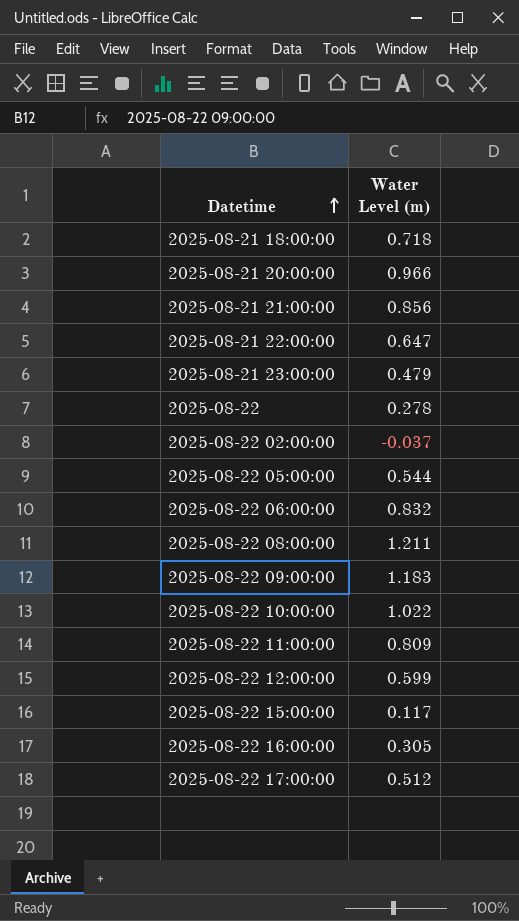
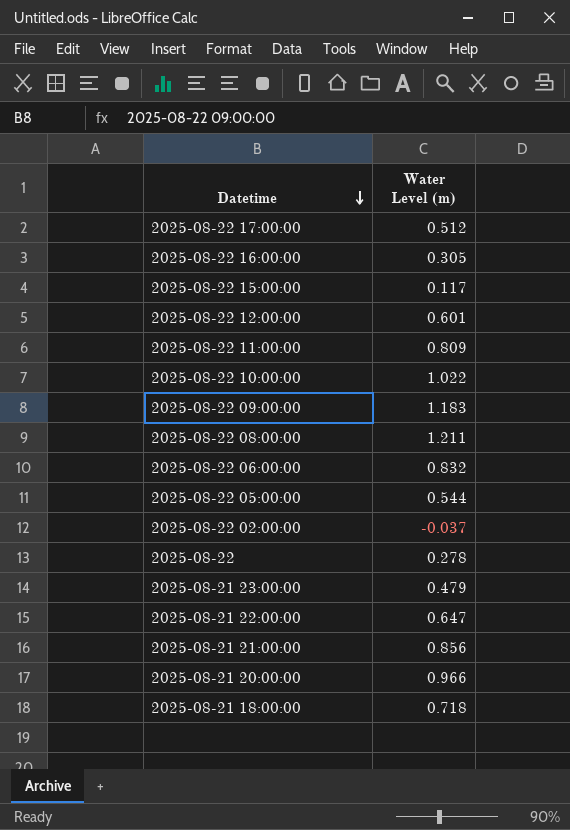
row order: Datetime ascending -> Datetime descending
2025-08-22 12:00:00 | Water Level (m): 0.599 -> 0.601

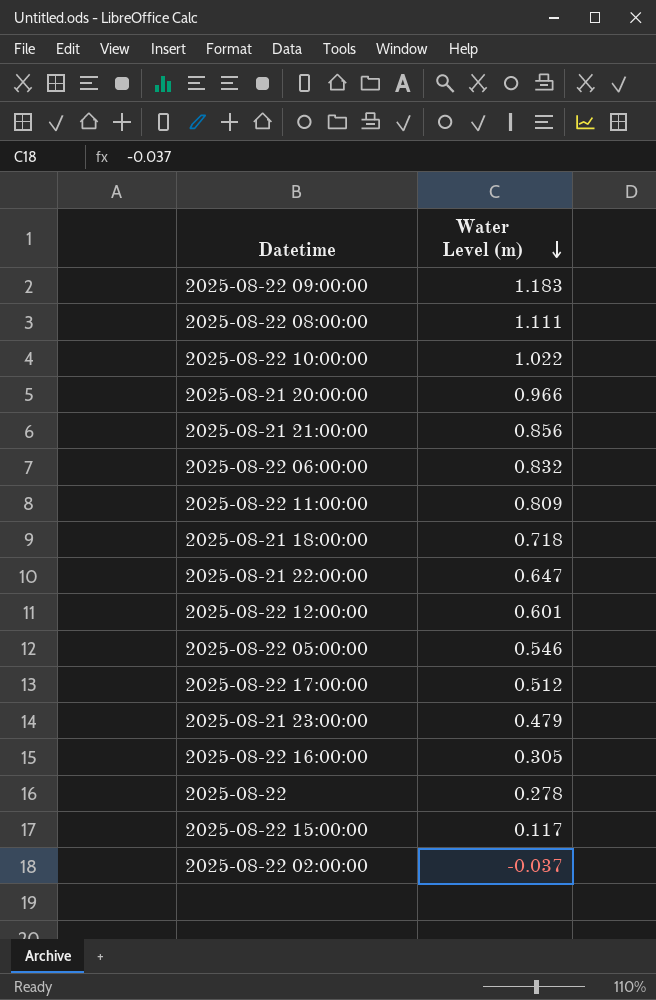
row order: Datetime descending -> Water Level (m) descending
2025-08-22 08:00:00 | Water Level (m): 1.211 -> 1.111
2025-08-22 05:00:00 | Water Level (m): 0.544 -> 0.546

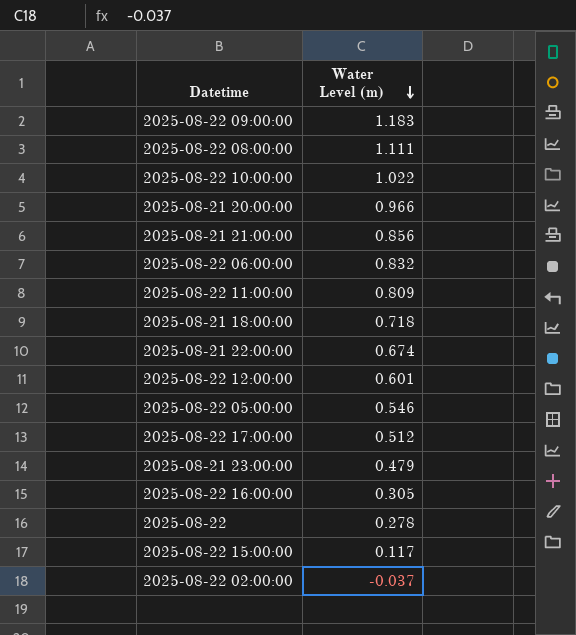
2025-08-21 22:00:00 | Water Level (m): 0.647 -> 0.674

